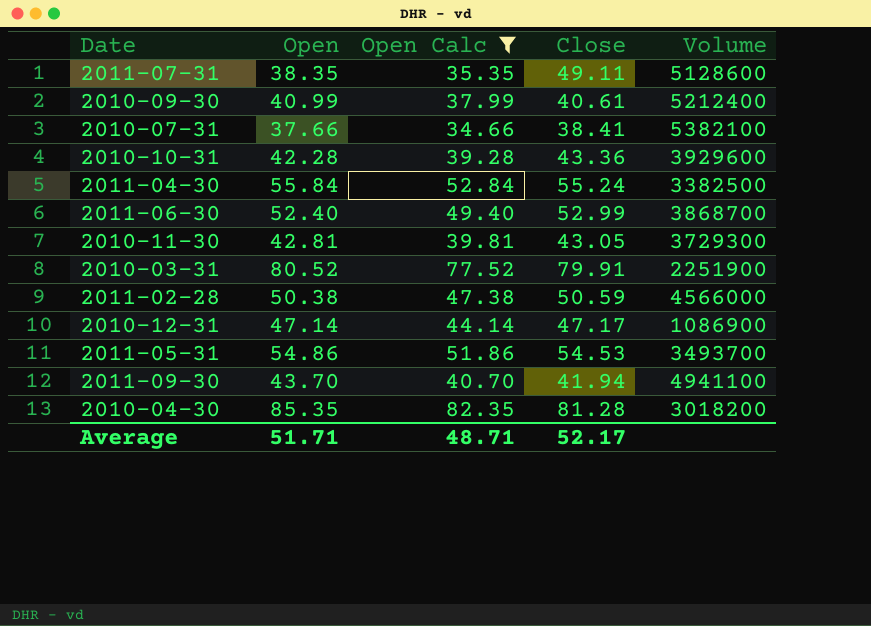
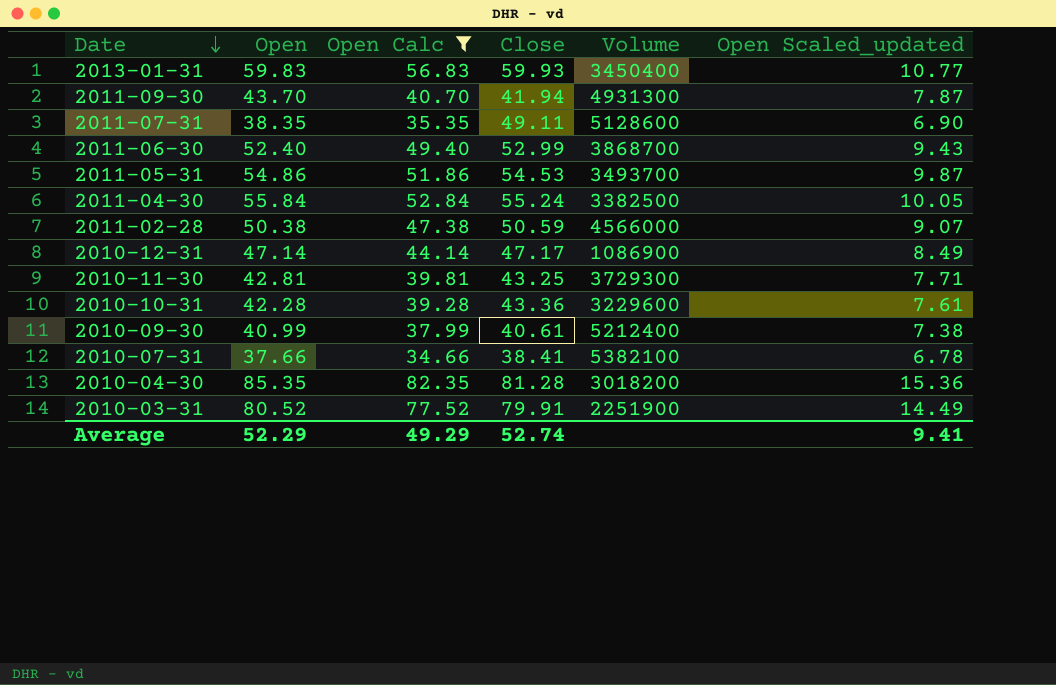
row order: none -> Date descending
column Open Scaled_updated | formula: none -> [Open] * 0.18
row 2013-01-31: none -> 59.83 | 56.83 | 59.93 | 3450400 | 10.77
2011-09-30 | Volume: 4941100 -> 4931300
2010-11-30 | Close: 43.05 -> 43.25
2010-10-31 | Volume: 3929600 -> 3229600
Average | Open: 51.71 -> 52.29
Average | Open Calc: 48.71 -> 49.29
Average | Close: 52.17 -> 52.74

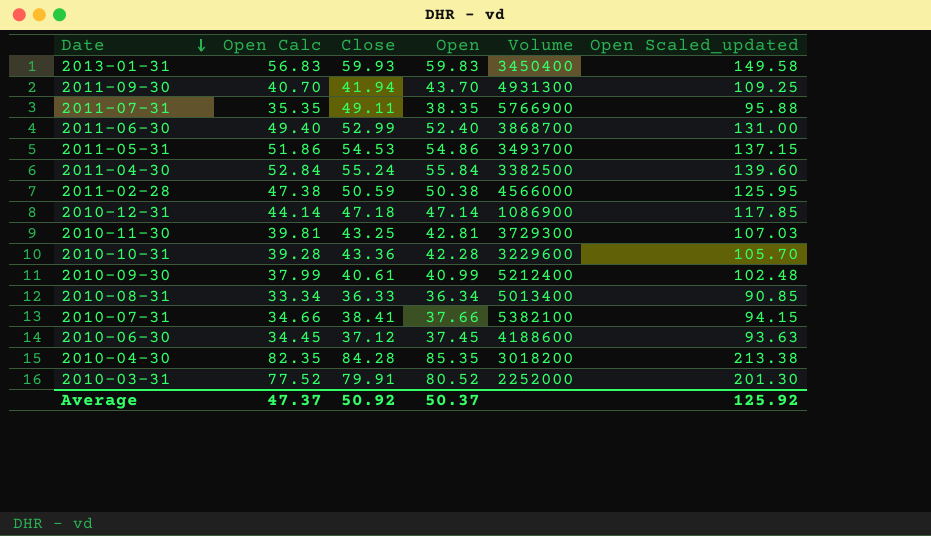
filter: Open Calc >= 34.66 -> none
column Open | position: 2 -> 4
column Open Scaled_updated | formula: [Open] * 0.18 -> [Open] * 2.5
2011-07-31 | Volume: 5128600 -> 5766900
2010-12-31 | Close: 47.17 -> 47.18
2010-04-30 | Close: 81.28 -> 84.28
2010-03-31 | Volume: 2251900 -> 2252000
Average | Open Calc: 49.29 -> 47.37
Average | Close: 52.74 -> 50.92
Average | Open: 52.29 -> 50.37
Average | Open Scaled_updated: 9.41 -> 125.92

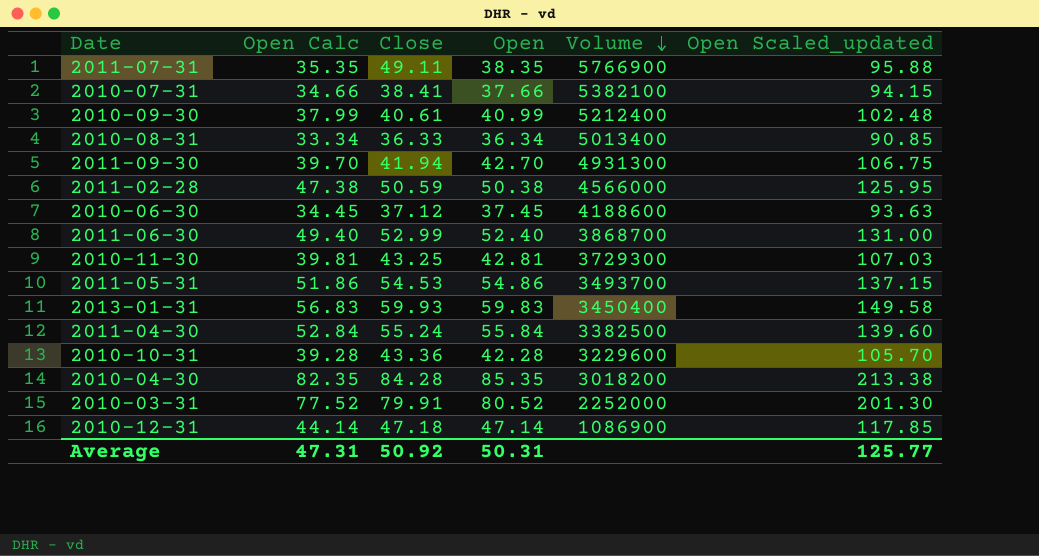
row order: Date descending -> Volume descending
2011-09-30 | Open Calc: 40.70 -> 39.70
2011-09-30 | Open: 43.70 -> 42.70
2011-09-30 | Open Scaled_updated: 109.25 -> 106.75
Average | Open Calc: 47.37 -> 47.31
Average | Open: 50.37 -> 50.31
Average | Open Scaled_updated: 125.92 -> 125.77

